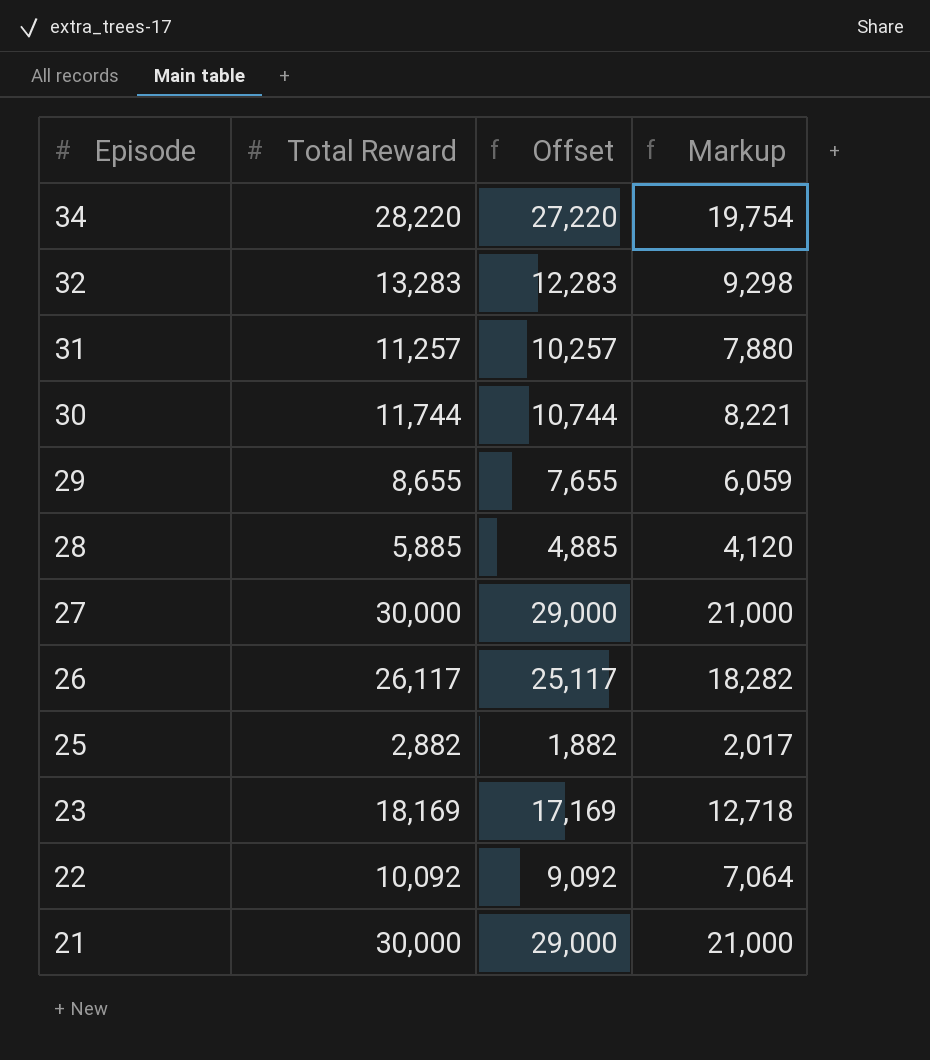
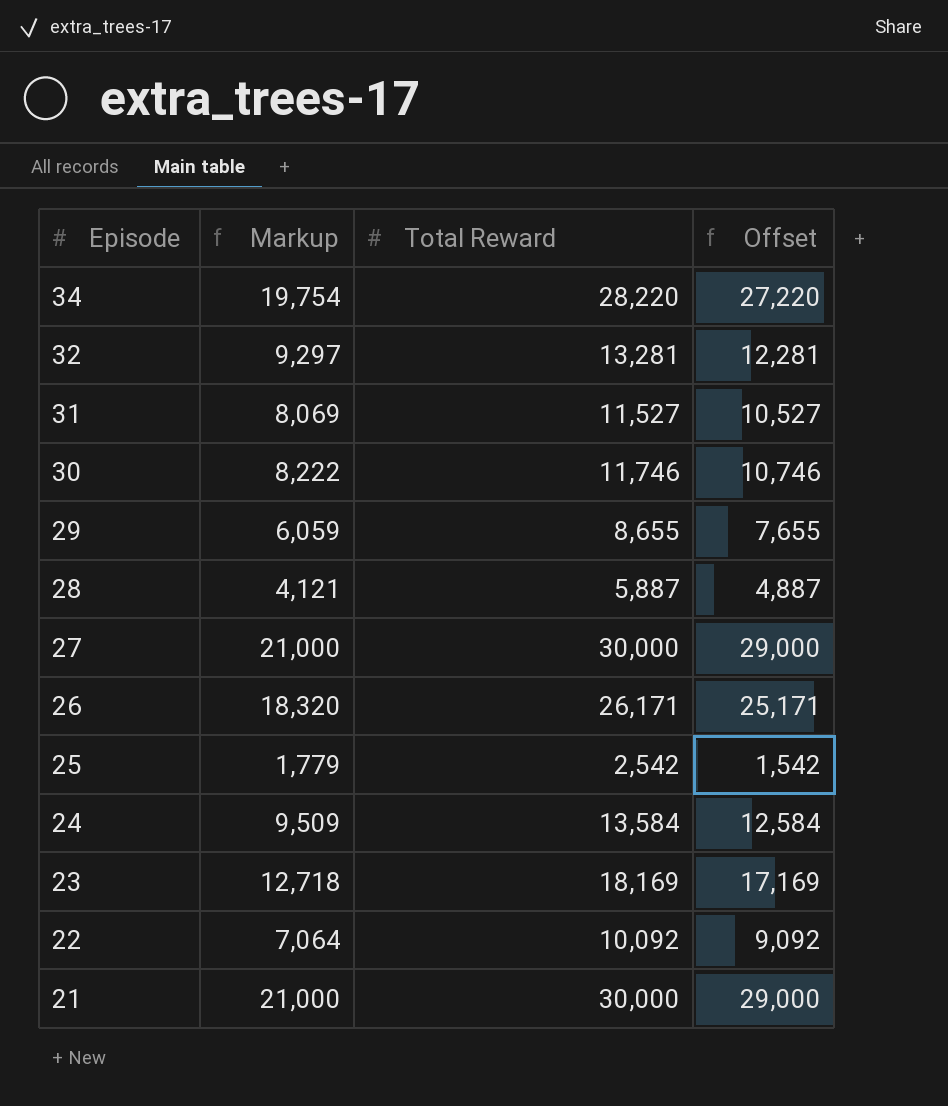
column Markup | position: 4 -> 2
32 | Markup: 9,298 -> 9,297
32 | Total Reward: 13,283 -> 13,281
32 | Offset: 12,283 -> 12,281
31 | Markup: 7,880 -> 8,069
31 | Total Reward: 11,257 -> 11,527
31 | Offset: 10,257 -> 10,527
30 | Markup: 8,221 -> 8,222
30 | Total Reward: 11,744 -> 11,746
30 | Offset: 10,744 -> 10,746
28 | Markup: 4,120 -> 4,121
28 | Total Reward: 5,885 -> 5,887
28 | Offset: 4,885 -> 4,887
26 | Markup: 18,282 -> 18,320
26 | Total Reward: 26,117 -> 26,171
26 | Offset: 25,117 -> 25,171
25 | Markup: 2,017 -> 1,779
25 | Total Reward: 2,882 -> 2,542
25 | Offset: 1,882 -> 1,542
row 24: none -> 9,509 | 13,584 | 12,584

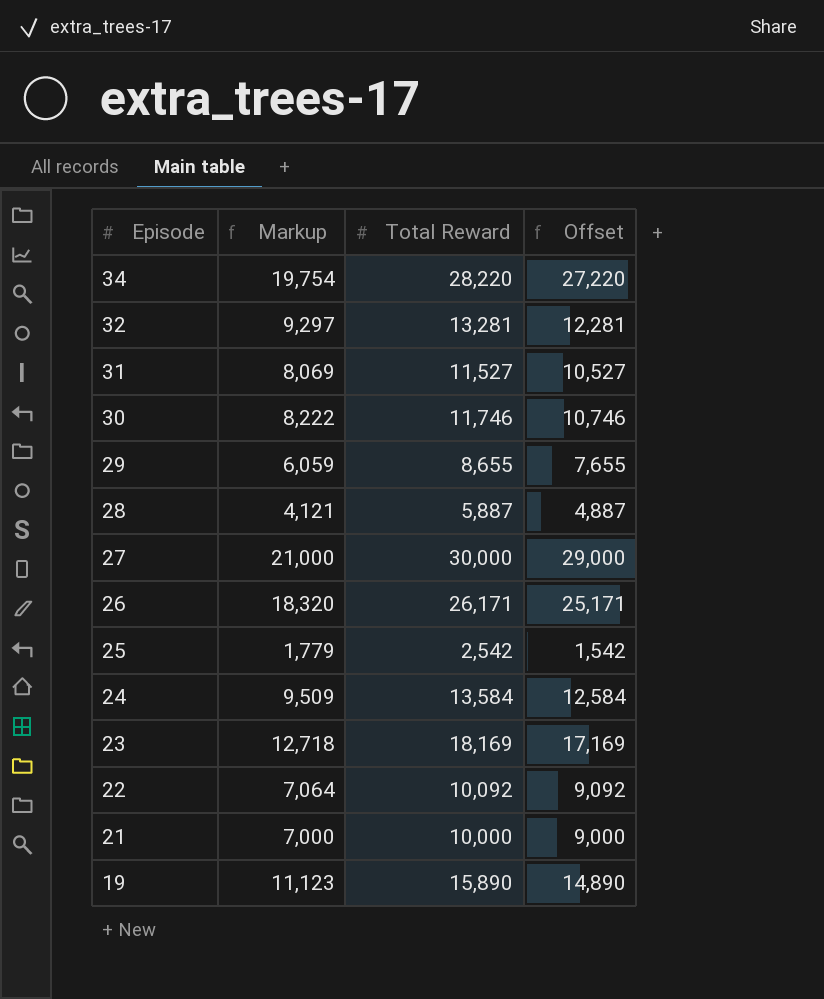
21 | Markup: 21,000 -> 7,000
21 | Total Reward: 30,000 -> 10,000
21 | Offset: 29,000 -> 9,000
row 19: none -> 11,123 | 15,890 | 14,890

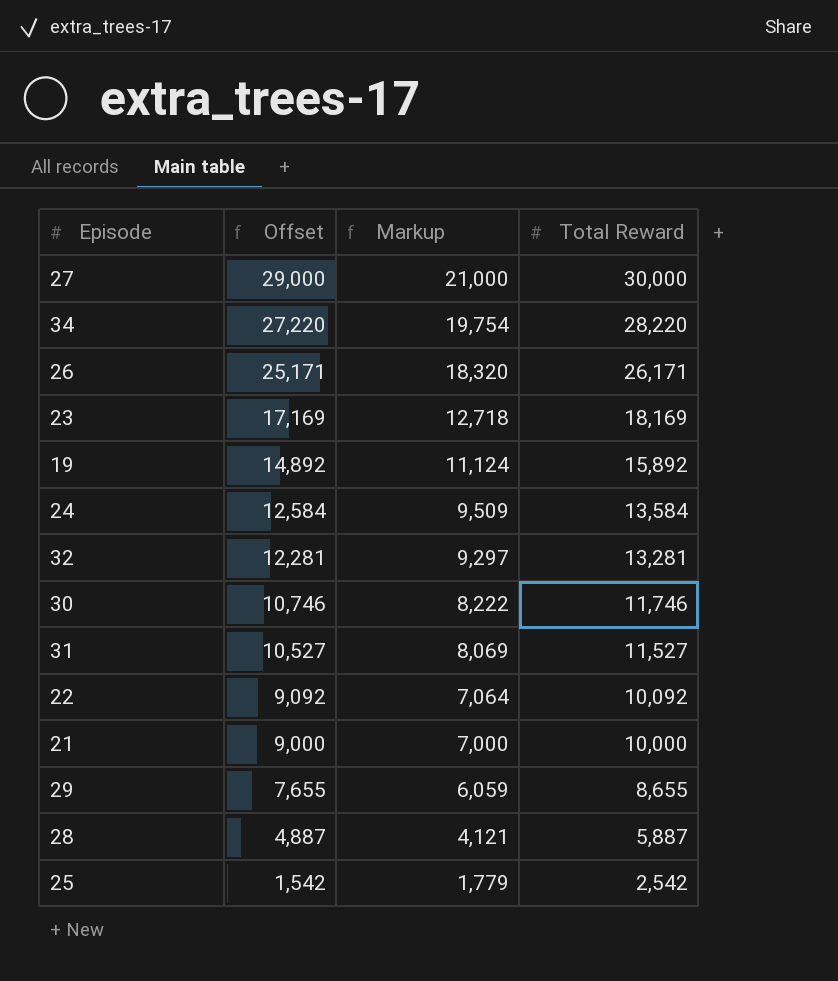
row order: Episode descending -> Offset descending
column Offset | position: 4 -> 2
19 | Offset: 14,890 -> 14,892
19 | Markup: 11,123 -> 11,124
19 | Total Reward: 15,890 -> 15,892

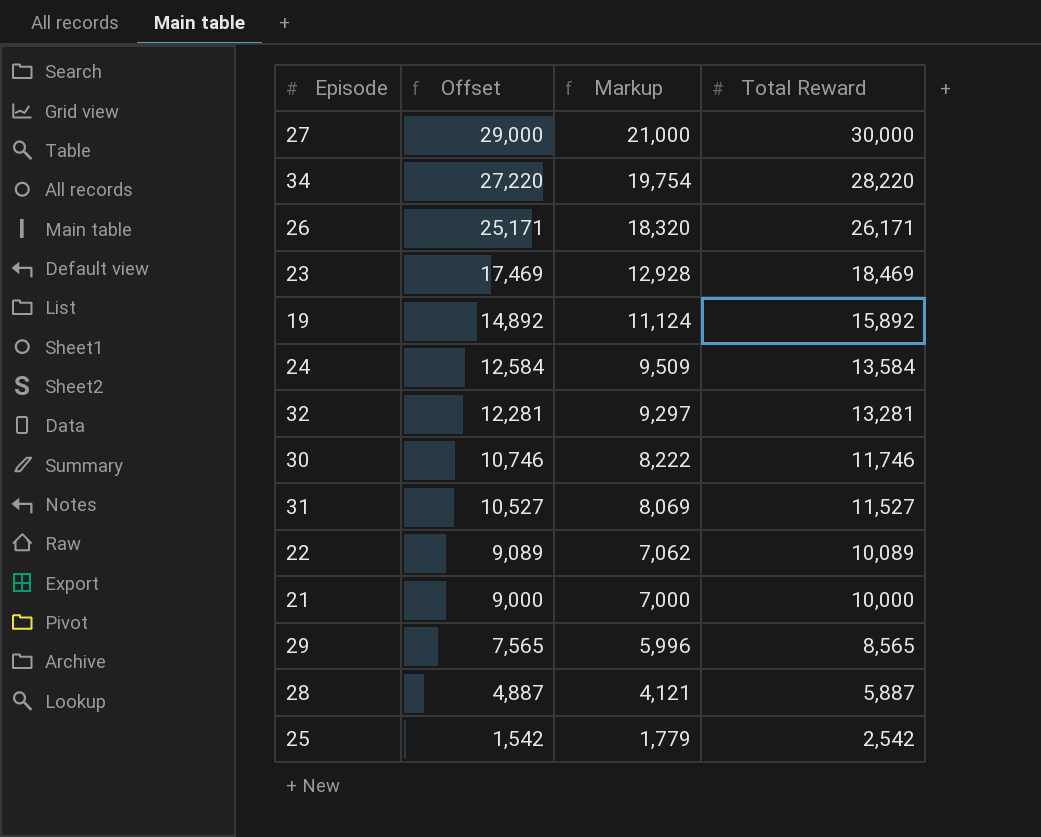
23 | Offset: 17,169 -> 17,469
23 | Markup: 12,718 -> 12,928
23 | Total Reward: 18,169 -> 18,469
22 | Offset: 9,092 -> 9,089
22 | Markup: 7,064 -> 7,062
22 | Total Reward: 10,092 -> 10,089
29 | Offset: 7,655 -> 7,565
29 | Markup: 6,059 -> 5,996
29 | Total Reward: 8,655 -> 8,565

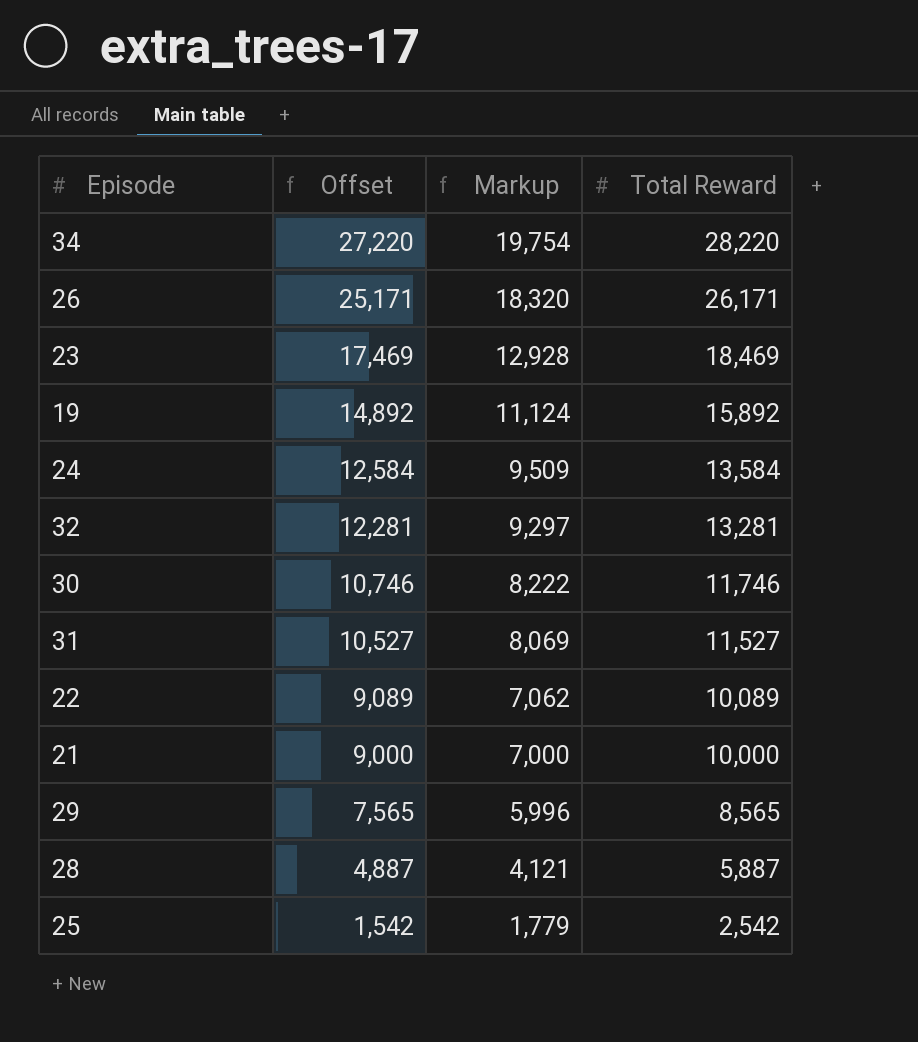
row 27: 29,000 | 21,000 | 30,000 -> none

